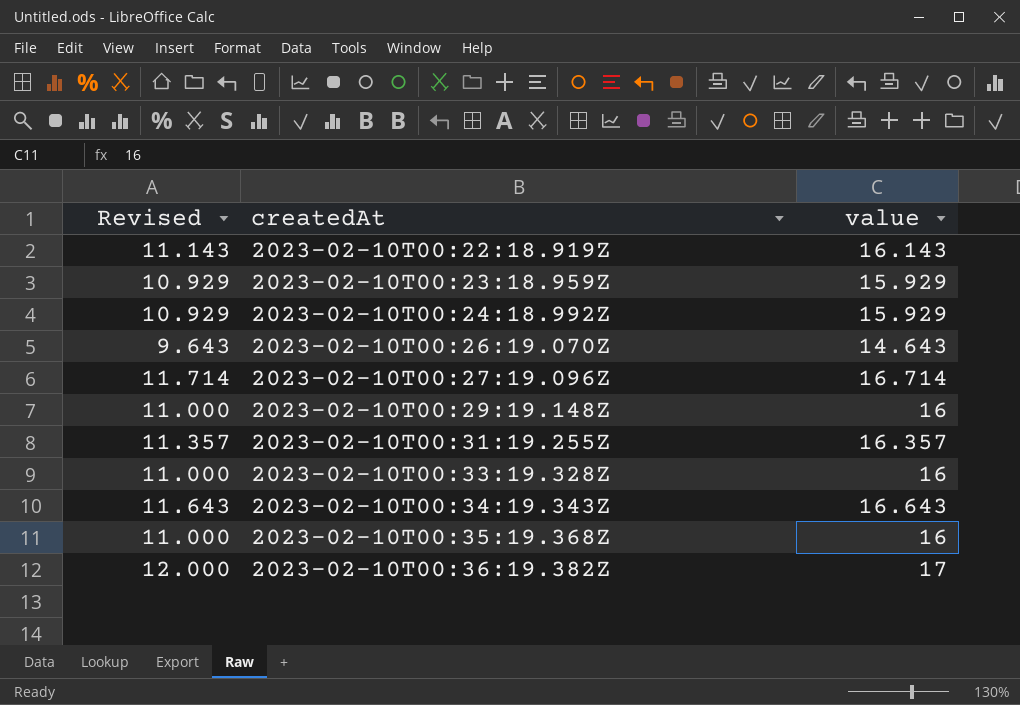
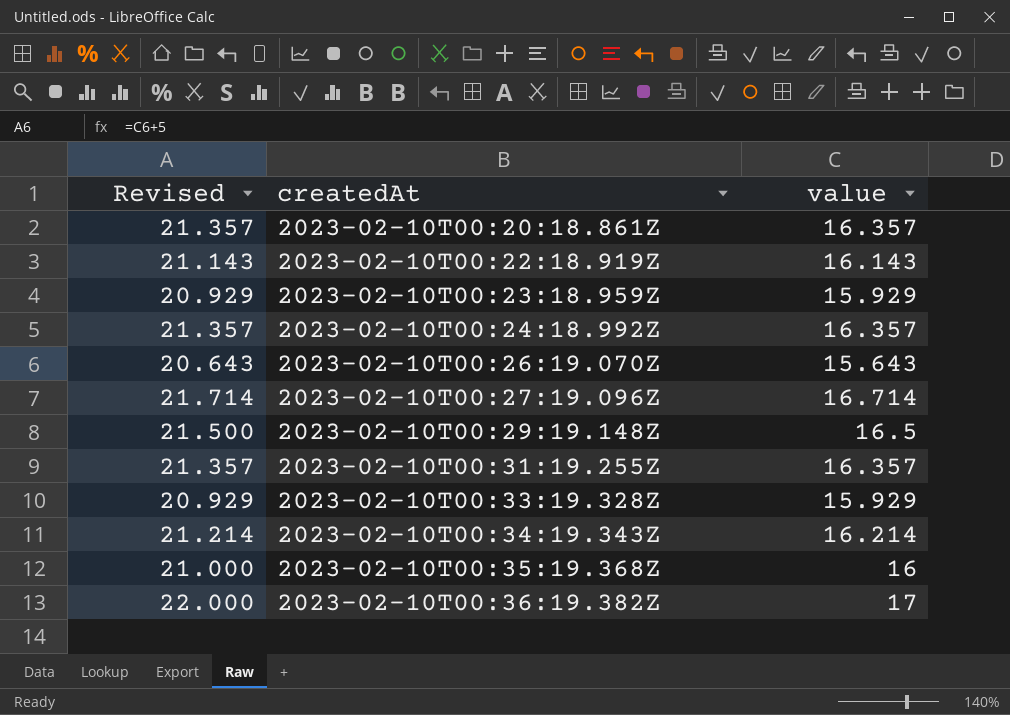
column Revised | formula: [value] - 5 -> [value] + 5
row 2023-02-10T00:20:18.861Z: none -> 21.357 | 16.357
2023-02-10T00:24:18.992Z | value: 15.929 -> 16.357
2023-02-10T00:26:19.070Z | value: 14.643 -> 15.643
2023-02-10T00:29:19.148Z | value: 16 -> 16.5
2023-02-10T00:33:19.328Z | value: 16 -> 15.929
2023-02-10T00:34:19.343Z | value: 16.643 -> 16.214

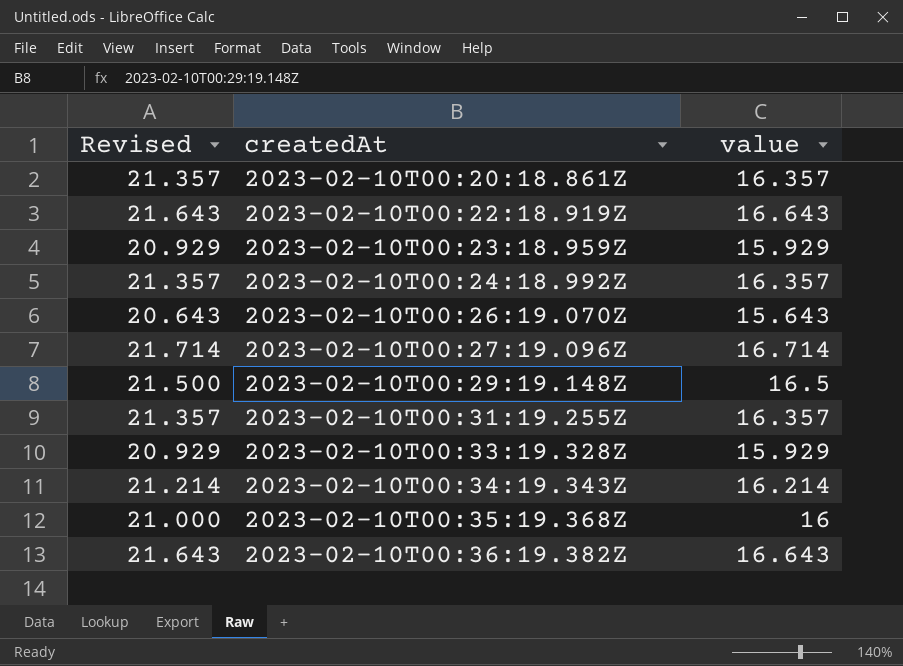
2023-02-10T00:22:18.919Z | Revised: 21.143 -> 21.643
2023-02-10T00:22:18.919Z | value: 16.143 -> 16.643
2023-02-10T00:36:19.382Z | Revised: 22.000 -> 21.643
2023-02-10T00:36:19.382Z | value: 17 -> 16.643

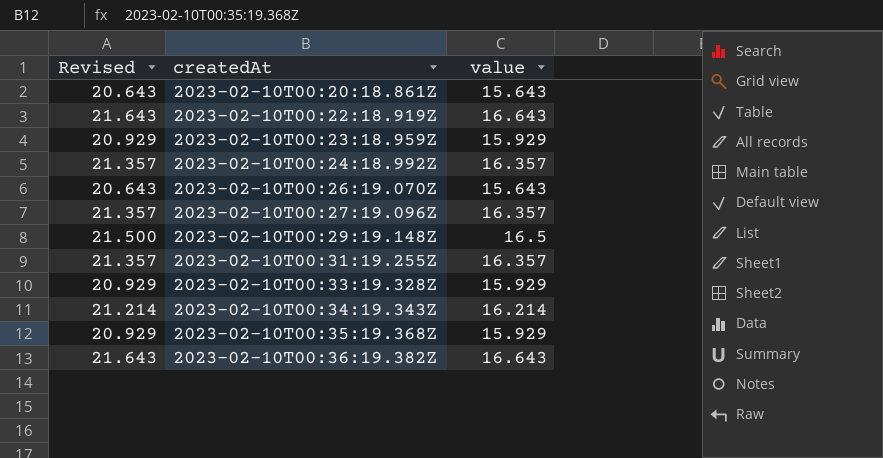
2023-02-10T00:20:18.861Z | Revised: 21.357 -> 20.643
2023-02-10T00:20:18.861Z | value: 16.357 -> 15.643
2023-02-10T00:27:19.096Z | Revised: 21.714 -> 21.357
2023-02-10T00:27:19.096Z | value: 16.714 -> 16.357
2023-02-10T00:35:19.368Z | Revised: 21.000 -> 20.929
2023-02-10T00:35:19.368Z | value: 16 -> 15.929

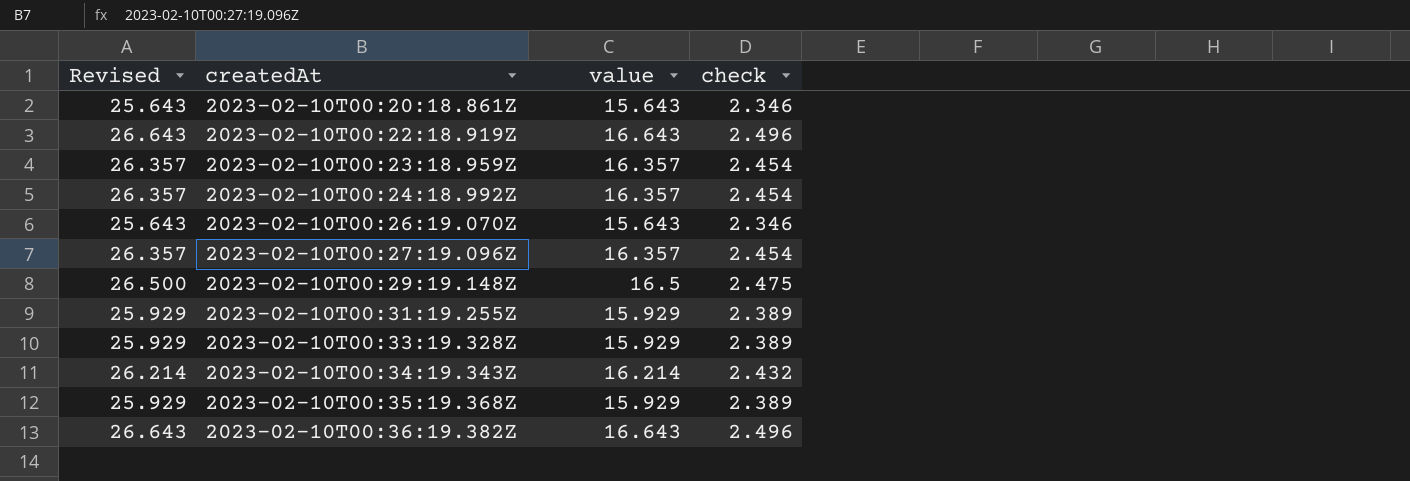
column Revised | formula: [value] + 5 -> [value] + 10
column check | formula: none -> [value] * 0.15
2023-02-10T00:23:18.959Z | value: 15.929 -> 16.357
2023-02-10T00:31:19.255Z | value: 16.357 -> 15.929

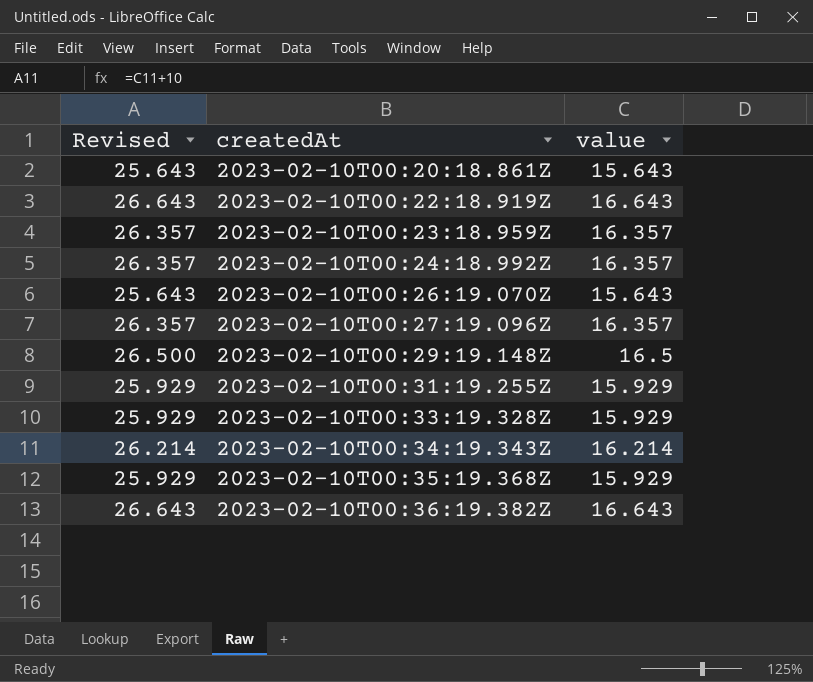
column check | formula: [value] * 0.15 -> none

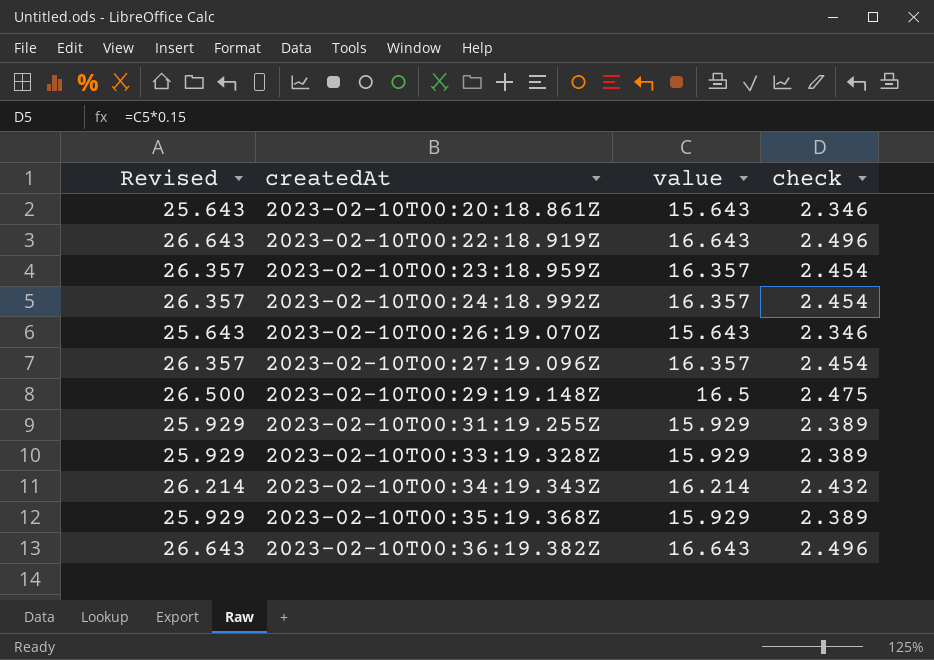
column check | formula: none -> [value] * 0.15

